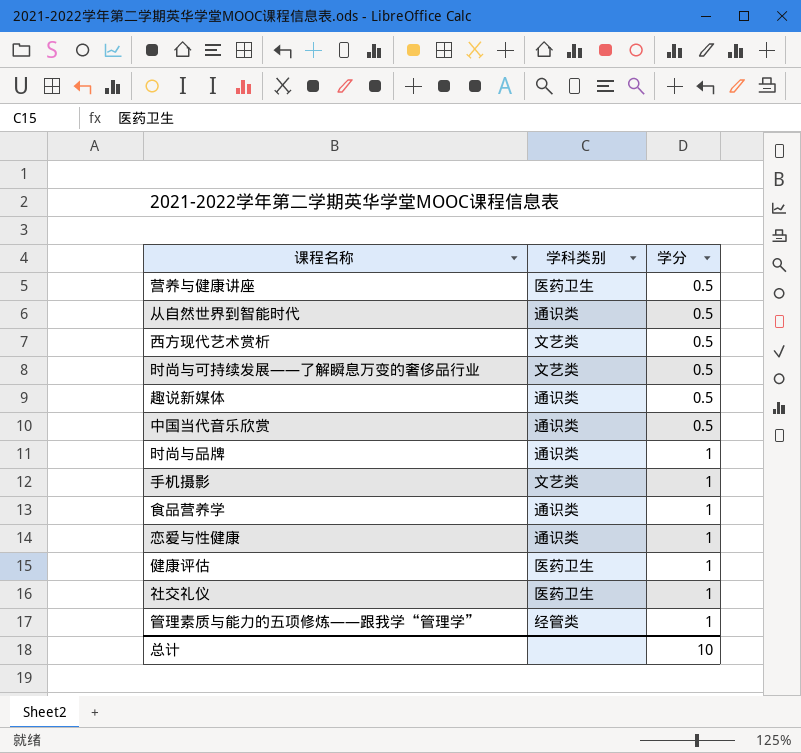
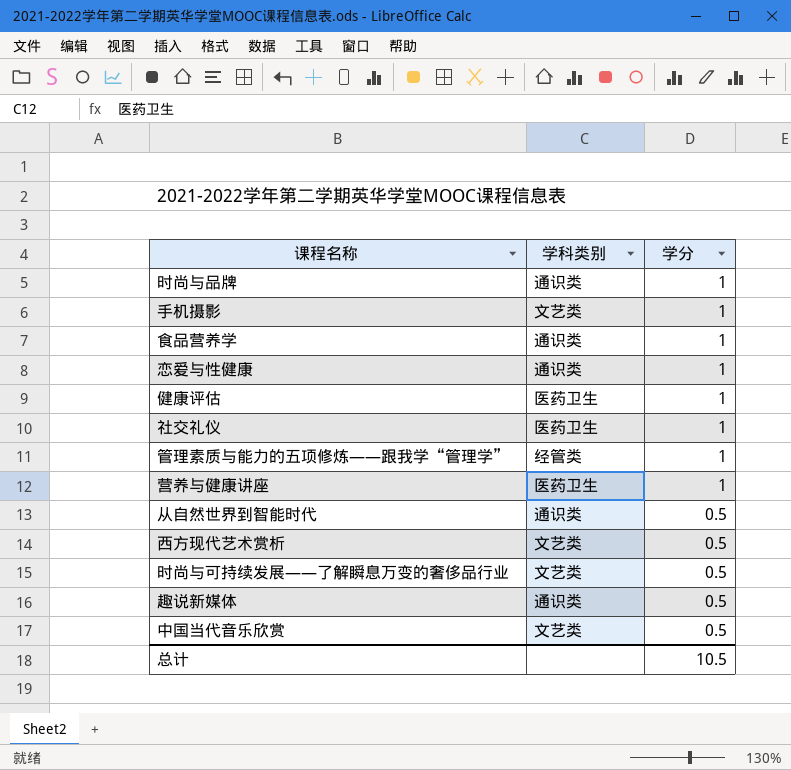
row order: 学分 ascending -> 学分 descending
营养与健康讲座 | 学分: 0.5 -> 1
中国当代音乐欣赏 | 学科类别: 通识类 -> 文艺类
总计 | 学分: 10 -> 10.5

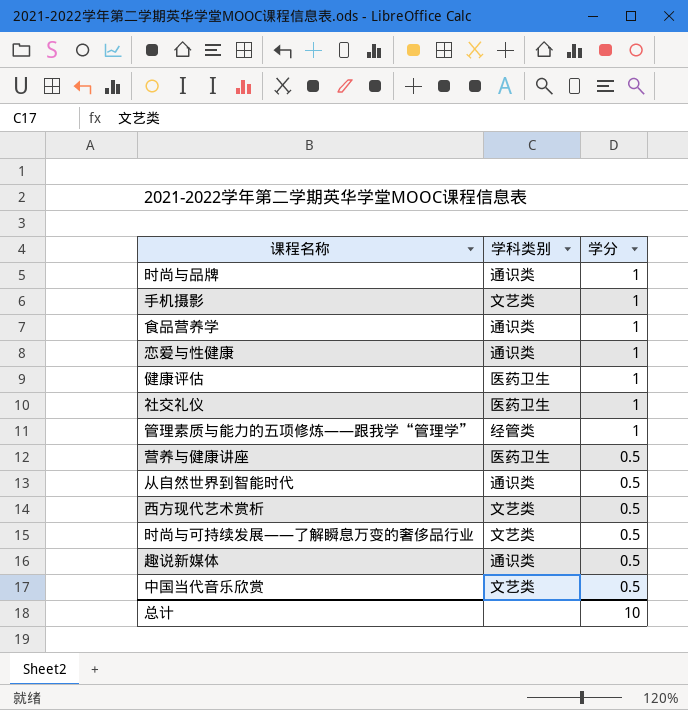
营养与健康讲座 | 学分: 1 -> 0.5
总计 | 学分: 10.5 -> 10

